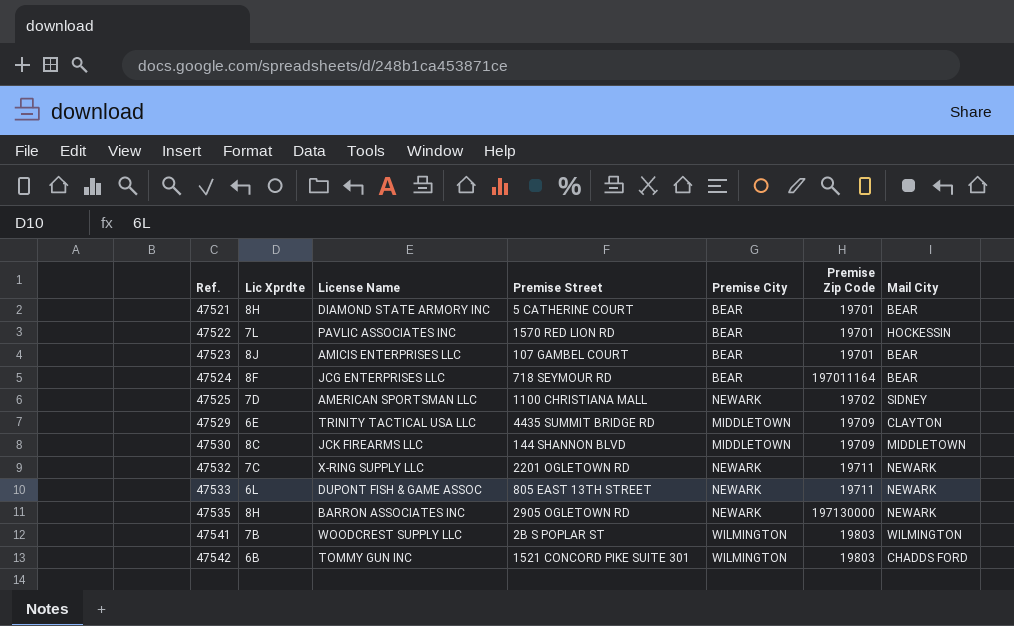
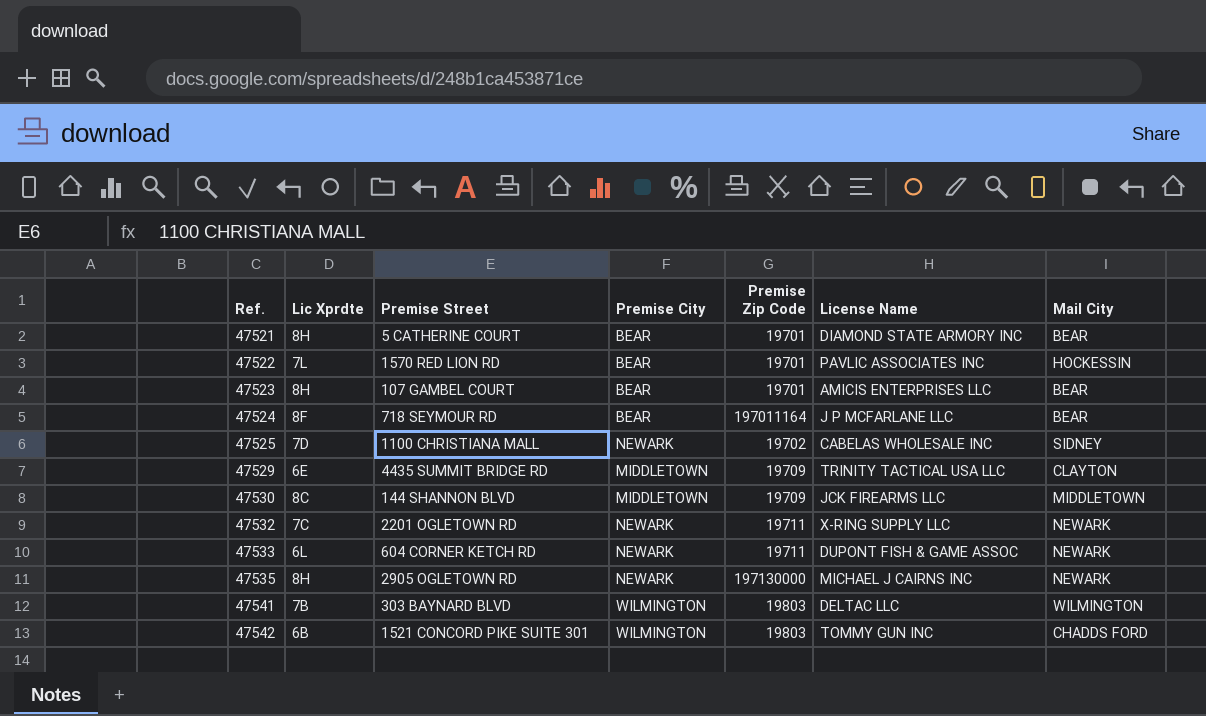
column License Name | position: 3 -> 6
47523 | Lic Xprdte: 8J -> 8H
47524 | License Name: JCG ENTERPRISES LLC -> J P MCFARLANE LLC
47525 | License Name: AMERICAN SPORTSMAN LLC -> CABELAS WHOLESALE INC
47533 | Premise Street: 805 EAST 13TH STREET -> 604 CORNER KETCH RD
47535 | License Name: BARRON ASSOCIATES INC -> MICHAEL J CAIRNS INC
47541 | Premise Street: 2B S POPLAR ST -> 303 BAYNARD BLVD
47541 | License Name: WOODCREST SUPPLY LLC -> DELTAC LLC

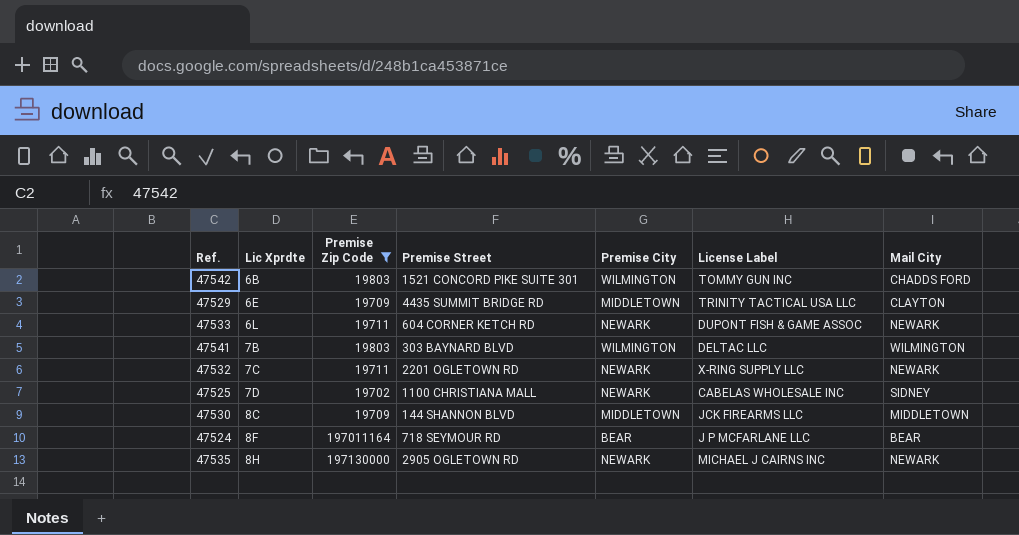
filter: none -> Premise Zip Code != 19701
row order: Ref. ascending -> Lic Xprdte ascending
column Premise Zip Code | position: 5 -> 3
column name: License Name -> License Label

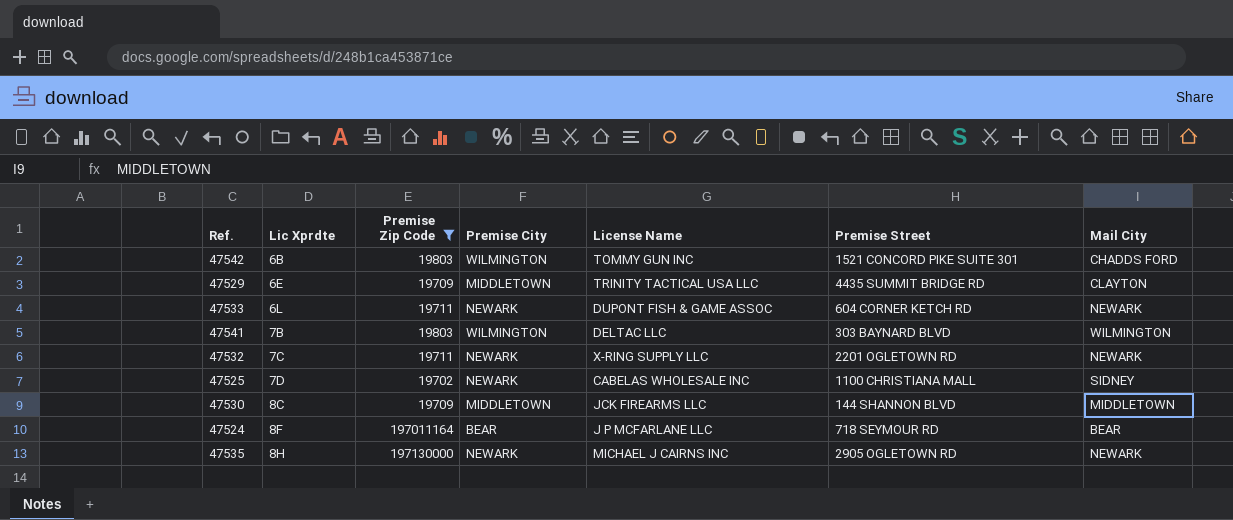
column name: License Label -> License Name
column Premise Street | position: 4 -> 6

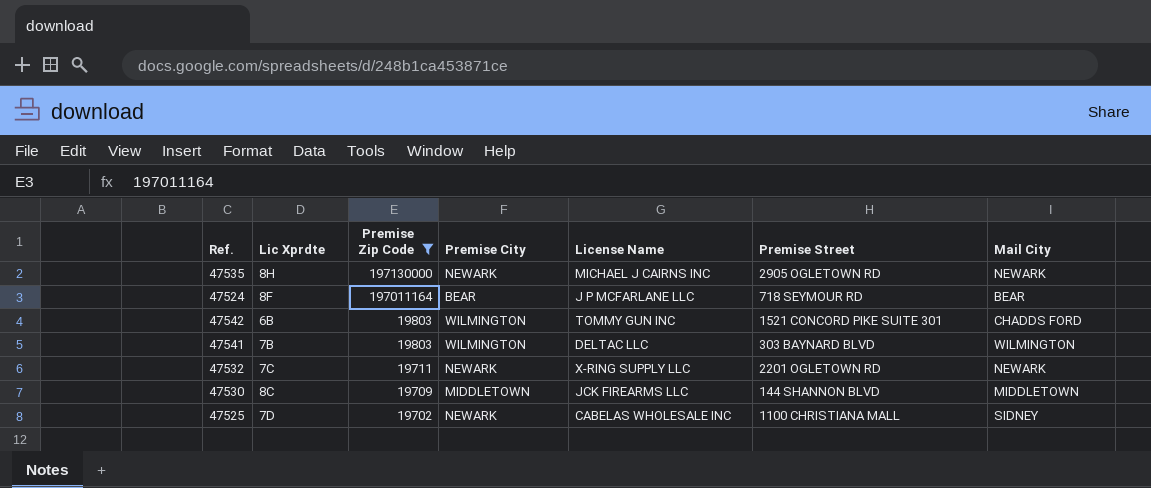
row order: Lic Xprdte ascending -> Premise Zip Code descending
row 47529: 6E | 19709 | MIDDLETOWN | TRINITY TACTICAL USA LLC | 4435 SUMMIT BRIDGE RD | CLAYTON -> none
row 47533: 6L | 19711 | NEWARK | DUPONT FISH & GAME ASSOC | 604 CORNER KETCH RD | NEWARK -> none

